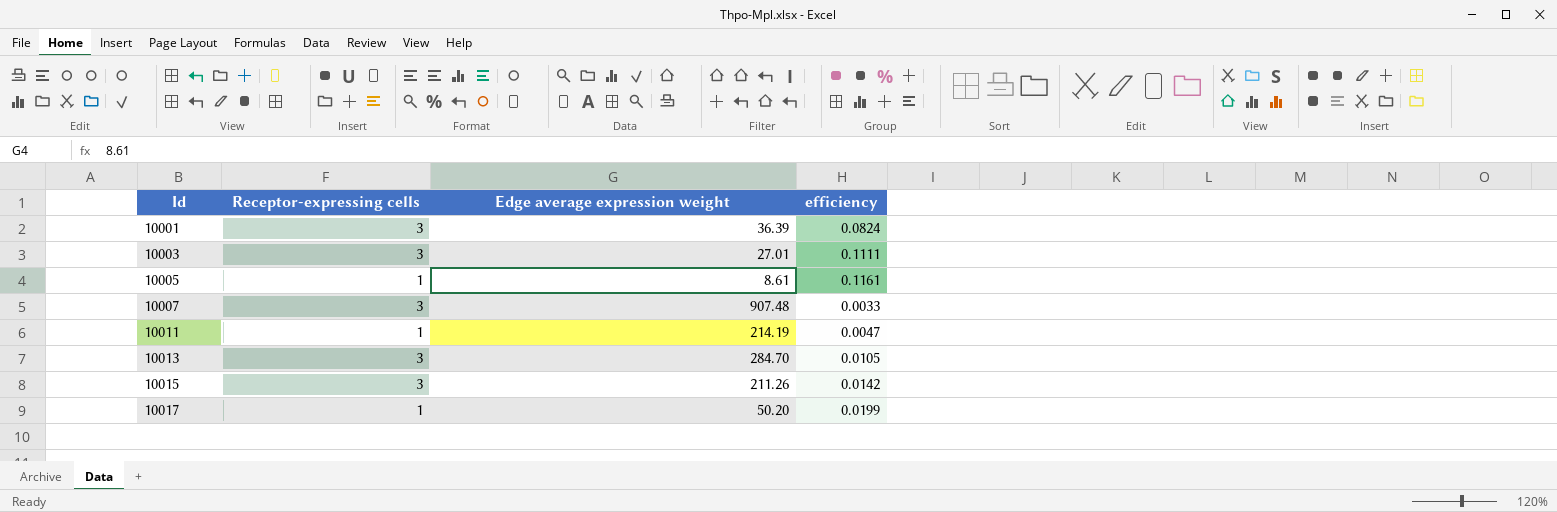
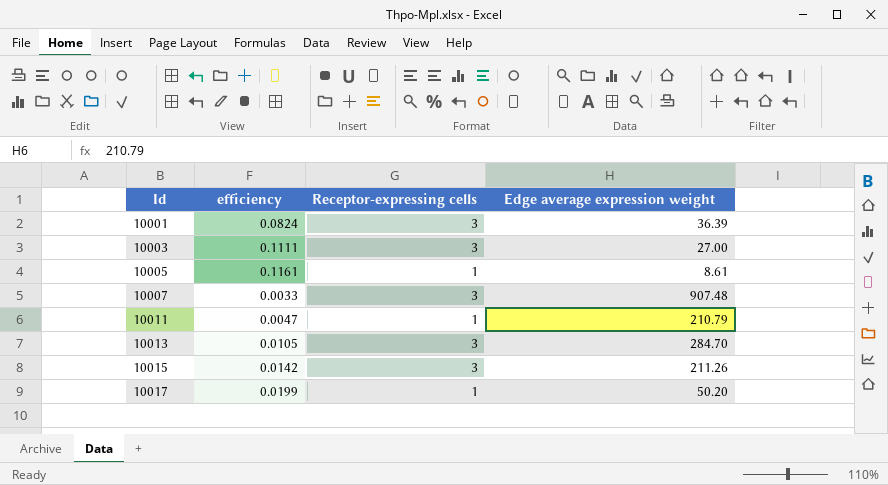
column efficiency | position: 4 -> 2
10003 | Edge average expression weight: 27.01 -> 27.00
10011 | Edge average expression weight: 214.19 -> 210.79

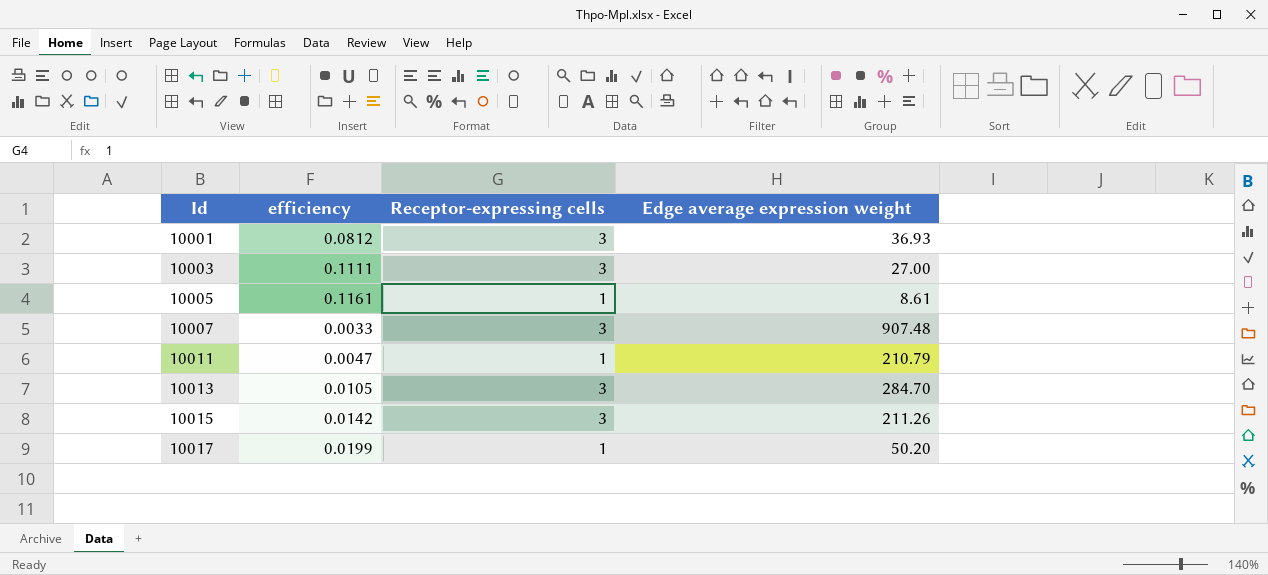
10001 | efficiency: 0.0824 -> 0.0812
10001 | Edge average expression weight: 36.39 -> 36.93

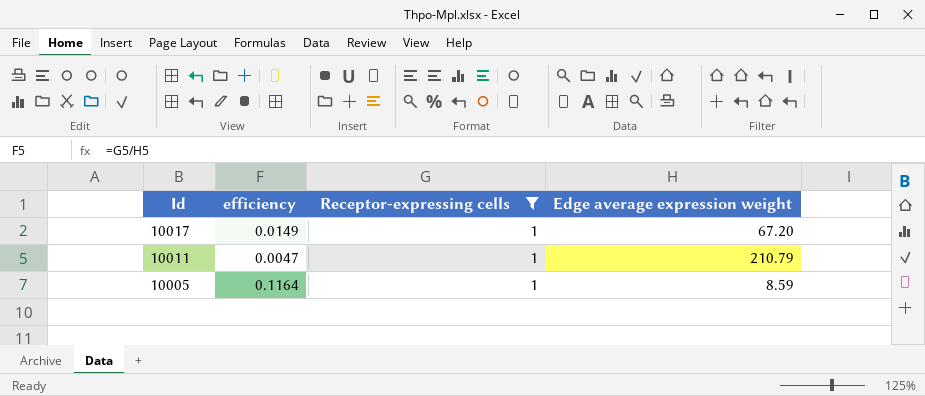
filter: none -> Receptor-expressing cells = 1
row order: Id ascending -> Id descending
10017 | efficiency: 0.0199 -> 0.0149
10017 | Edge average expression weight: 50.20 -> 67.20
10005 | efficiency: 0.1161 -> 0.1164
10005 | Edge average expression weight: 8.61 -> 8.59

